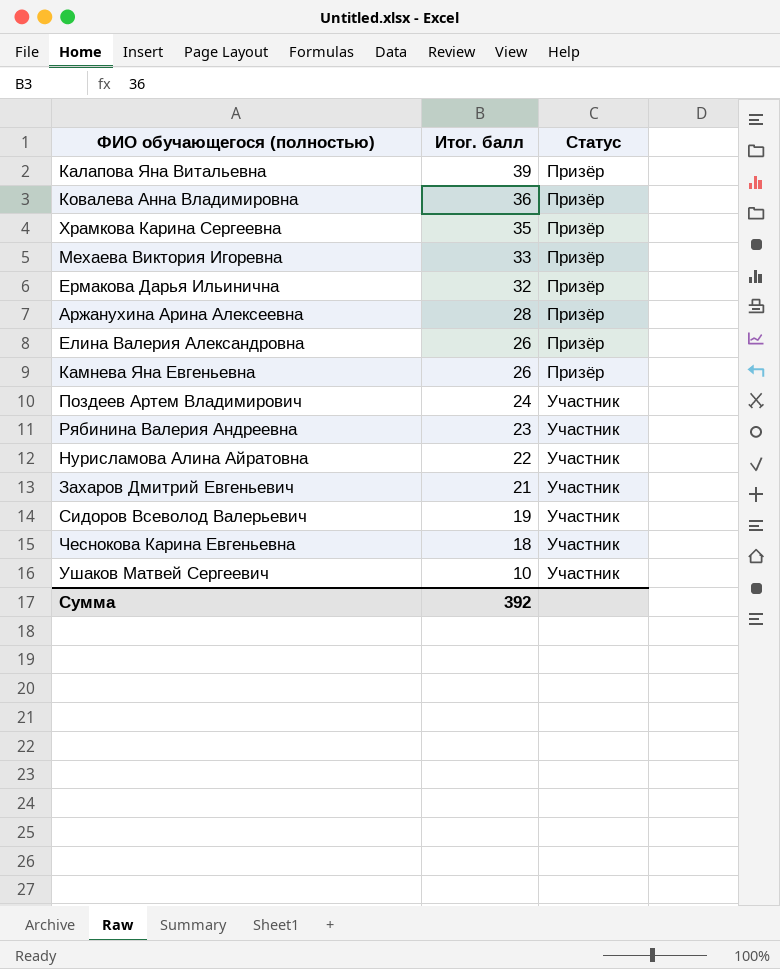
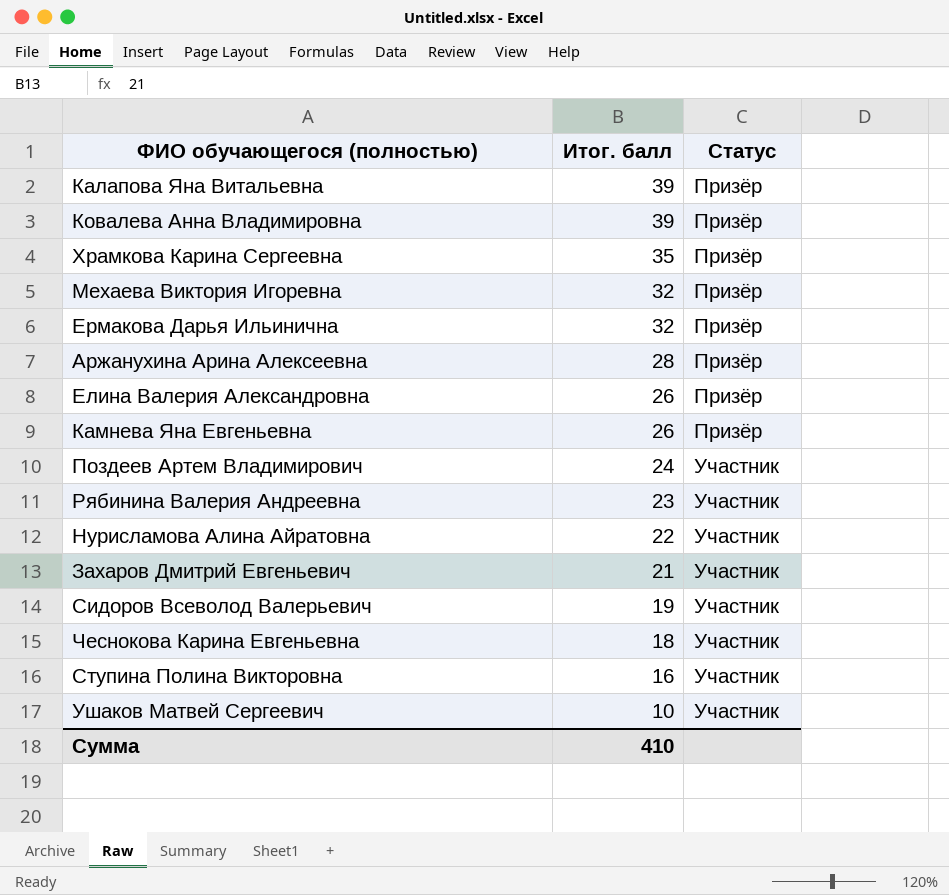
Ковалева Анна Владимировна | Итог. балл: 36 -> 39
Мехаева Виктория Игоревна | Итог. балл: 33 -> 32
row Ступина Полина Викторовна: none -> 16 | Участник
Сумма | Итог. балл: 392 -> 410

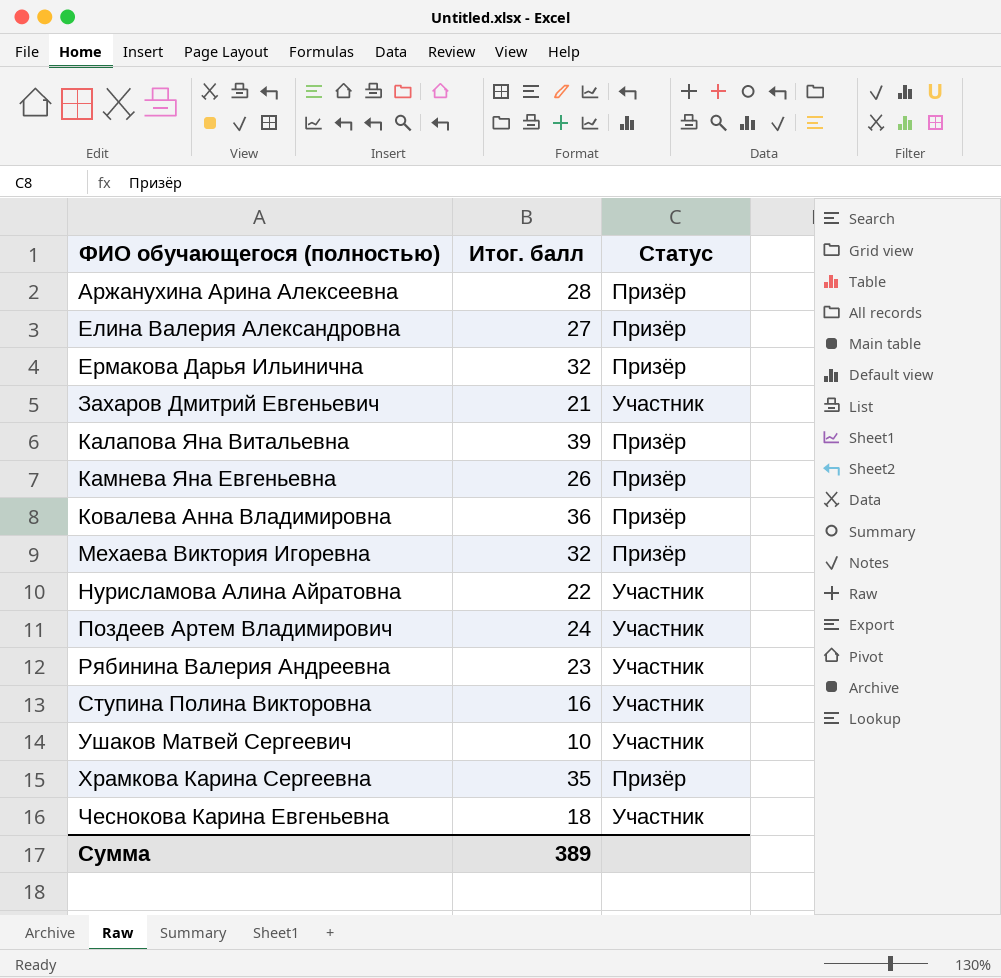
row order: Итог. балл descending -> ФИО обучающегося (полностью) ascending
row Сидоров Всеволод Валерьевич: 19 | Участник -> none
Елина Валерия Александровна | Итог. балл: 26 -> 27
Ковалева Анна Владимировна | Итог. балл: 39 -> 36
Сумма | Итог. балл: 410 -> 389

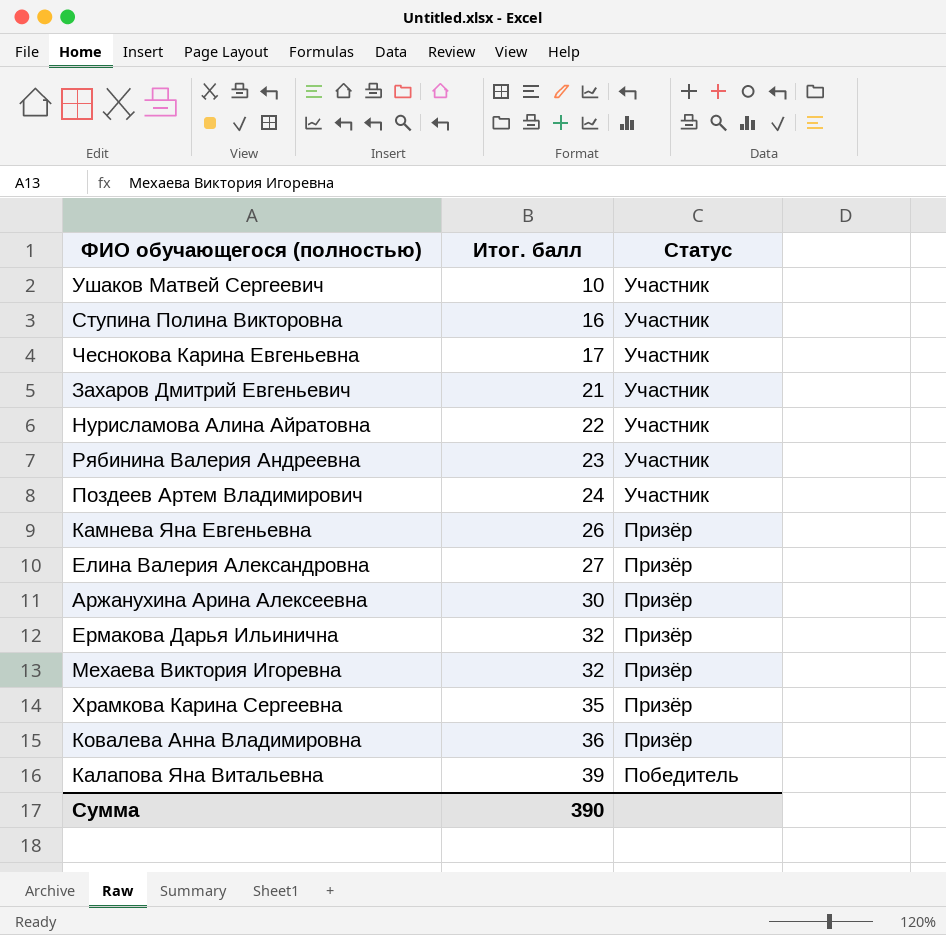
row order: ФИО обучающегося (полностью) ascending -> Итог. балл ascending
Чеснокова Карина Евгеньевна | Итог. балл: 18 -> 17
Аржанухина Арина Алексеевна | Итог. балл: 28 -> 30
Калапова Яна Витальевна | Статус: Призёр -> Победитель
Сумма | Итог. балл: 389 -> 390

